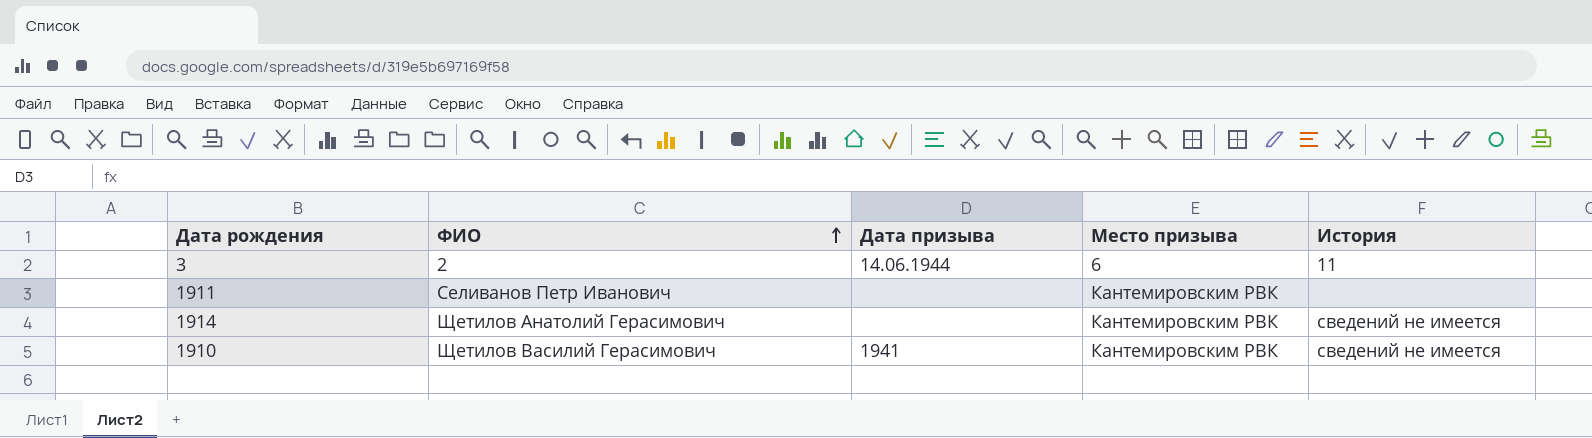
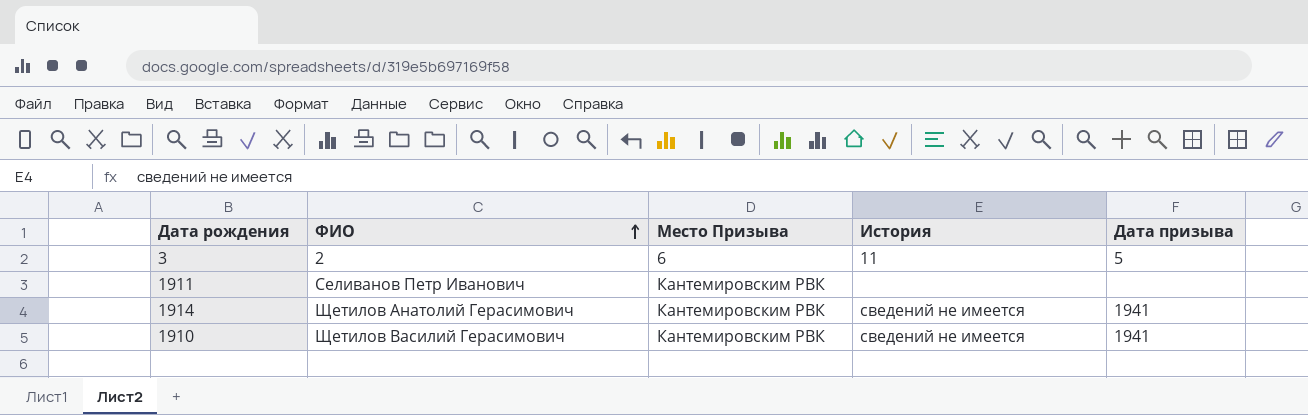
column name: Место призыва -> Место Призыва
column Дата призыва | position: 3 -> 5
3 | Дата призыва: 14.06.1944 -> 5
1914 | Дата призыва: none -> 1941

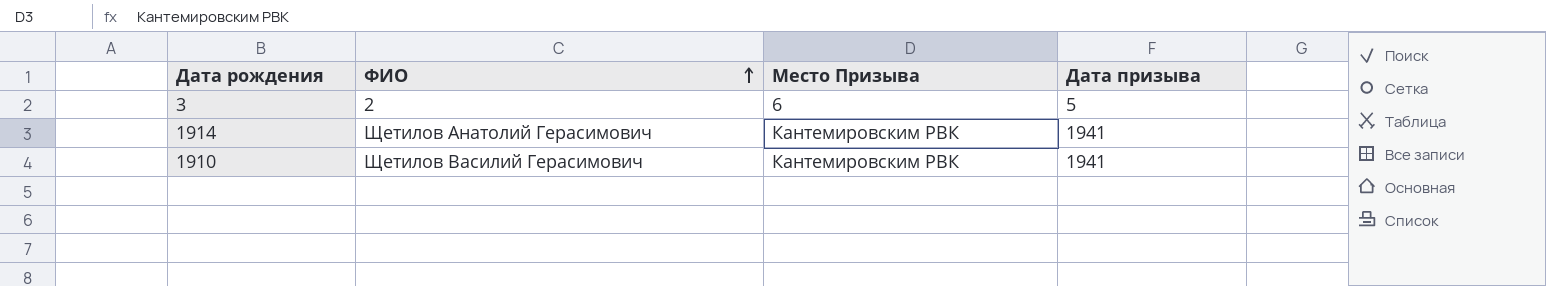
column История | position: 4 -> none
row 1911: Селиванов Петр Иванович | Кантемировским РВК | none | none -> none

